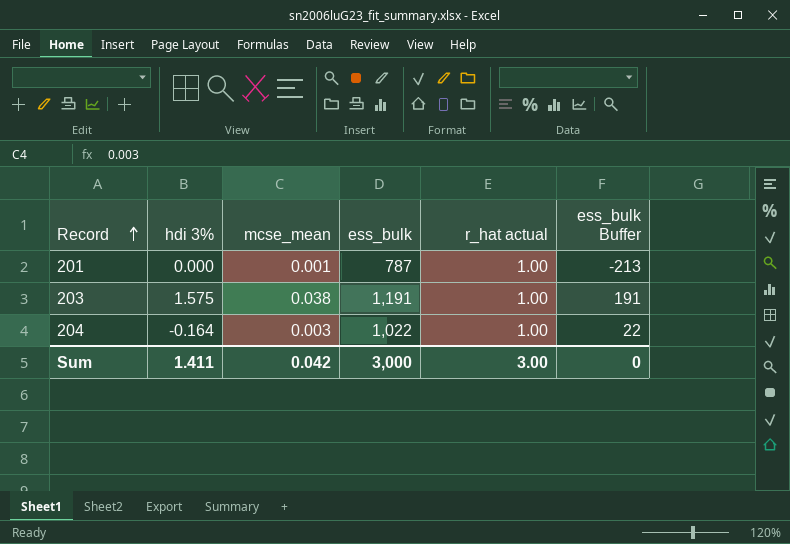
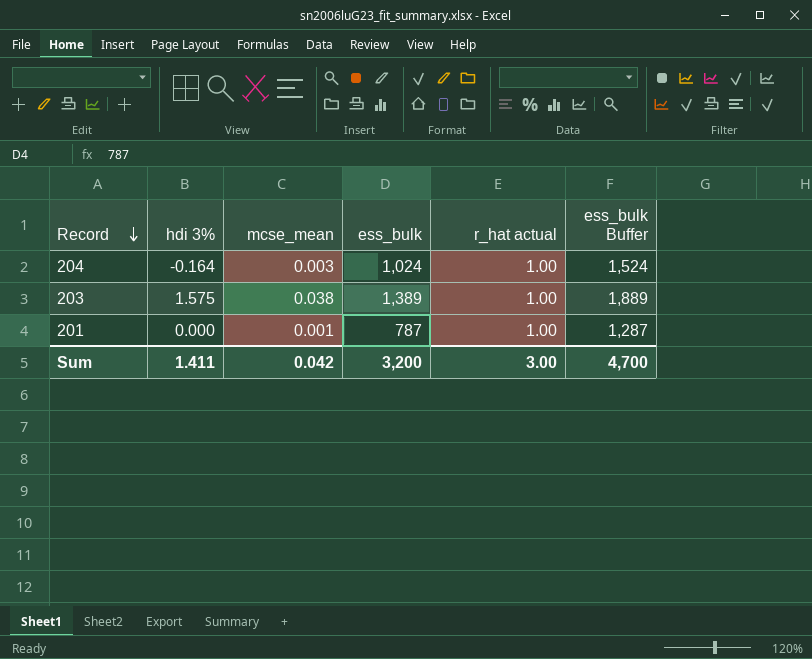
row order: Record ascending -> Record descending
column ess_bulk Buffer | formula: [ess_bulk] - 1000 -> [ess_bulk] + 500
204 | ess_bulk: 1,022 -> 1,024
203 | ess_bulk: 1,191 -> 1,389
Sum | ess_bulk: 3,000 -> 3,200
Sum | ess_bulk Buffer: 0 -> 4,700

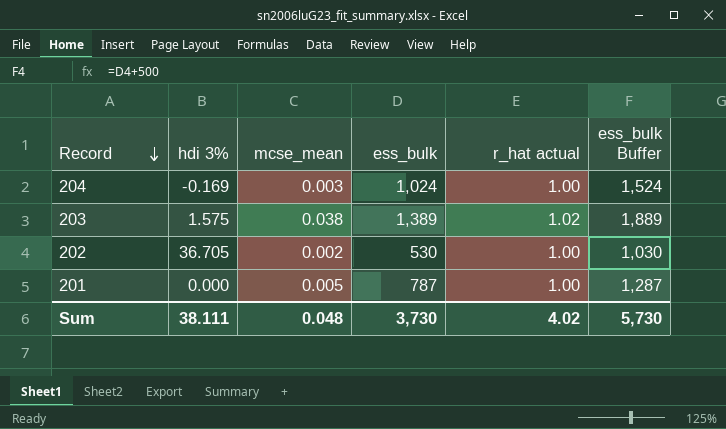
204 | hdi 3%: -0.164 -> -0.169
203 | r_hat actual: 1.00 -> 1.02
row 202: none -> 36.705 | 0.002 | 530 | 1.00 | 1,030
201 | mcse_mean: 0.001 -> 0.005
Sum | hdi 3%: 1.411 -> 38.111
Sum | mcse_mean: 0.042 -> 0.048
Sum | ess_bulk: 3,200 -> 3,730
Sum | r_hat actual: 3.00 -> 4.02
Sum | ess_bulk Buffer: 4,700 -> 5,730

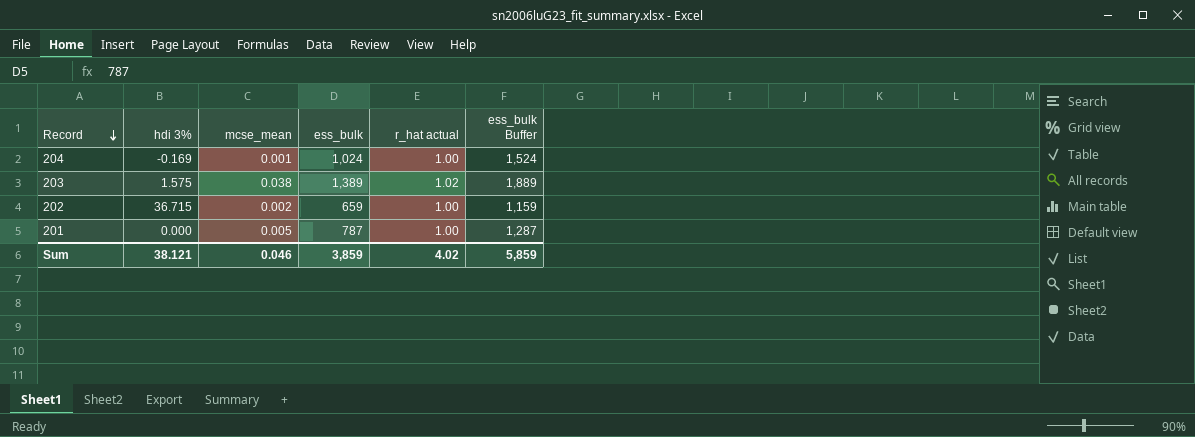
204 | mcse_mean: 0.003 -> 0.001
202 | hdi 3%: 36.705 -> 36.715
202 | ess_bulk: 530 -> 659
202 | ess_bulk Buffer: 1,030 -> 1,159
Sum | hdi 3%: 38.111 -> 38.121
Sum | mcse_mean: 0.048 -> 0.046
Sum | ess_bulk: 3,730 -> 3,859
Sum | ess_bulk Buffer: 5,730 -> 5,859

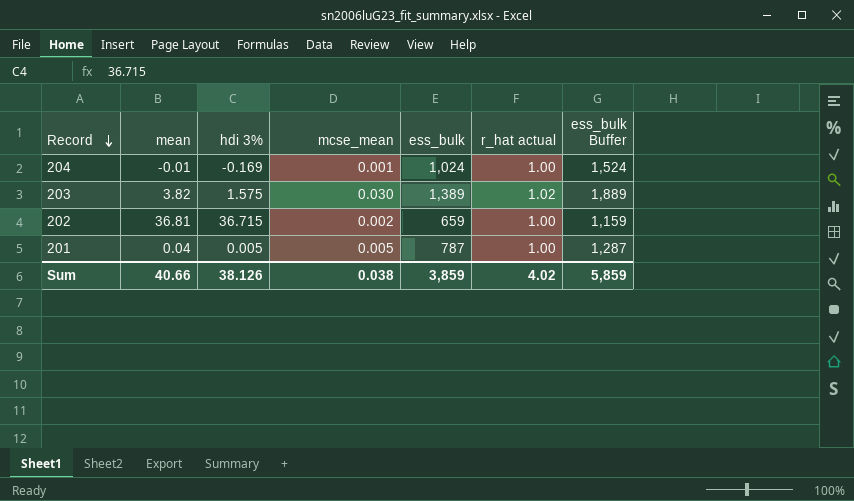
column mean | position: none -> 2
203 | mcse_mean: 0.038 -> 0.030
201 | hdi 3%: 0.000 -> 0.005
Sum | hdi 3%: 38.121 -> 38.126
Sum | mcse_mean: 0.046 -> 0.038

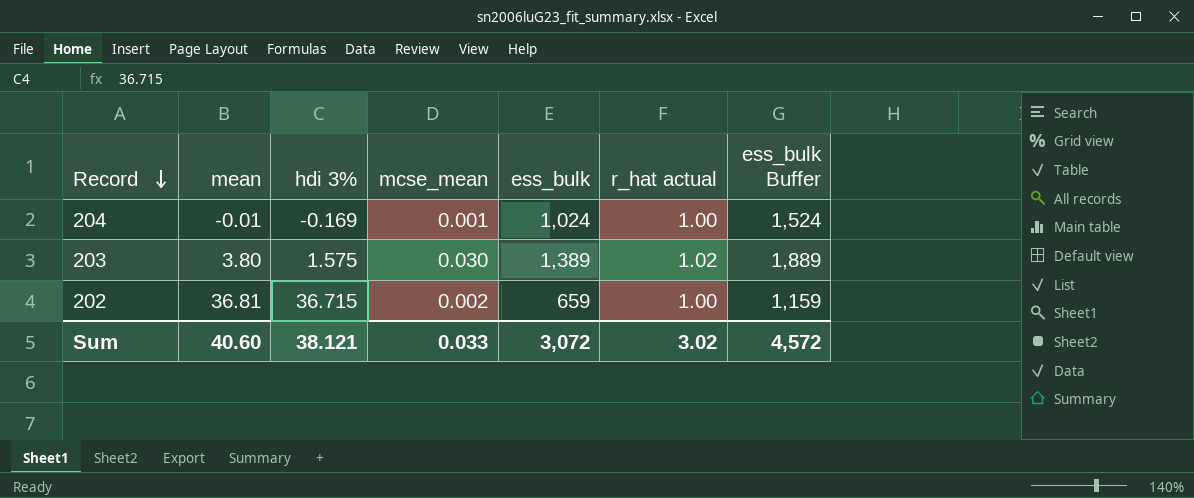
row 201: 0.04 | 0.005 | 0.005 | 787 | 1.00 | 1,287 -> none
203 | mean: 3.82 -> 3.80
Sum | mean: 40.66 -> 40.60
Sum | hdi 3%: 38.126 -> 38.121
Sum | mcse_mean: 0.038 -> 0.033
Sum | ess_bulk: 3,859 -> 3,072
Sum | r_hat actual: 4.02 -> 3.02
Sum | ess_bulk Buffer: 5,859 -> 4,572

